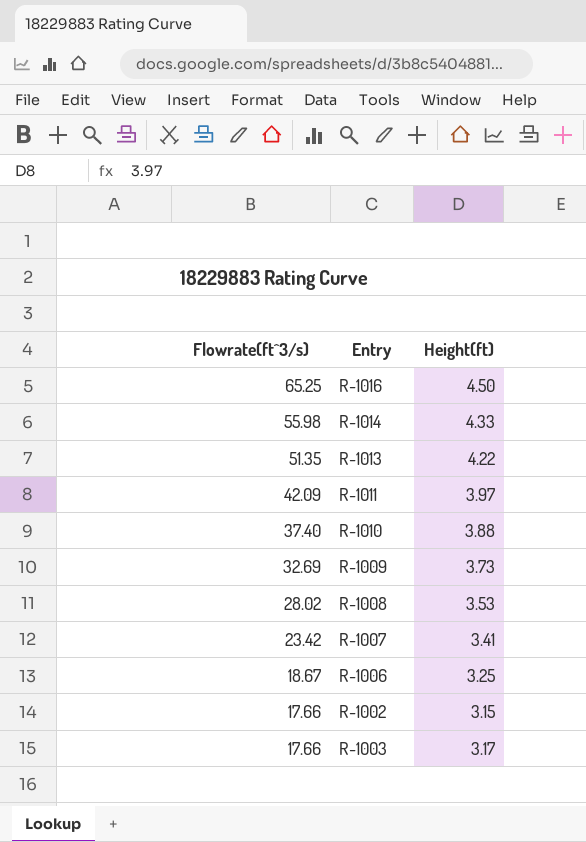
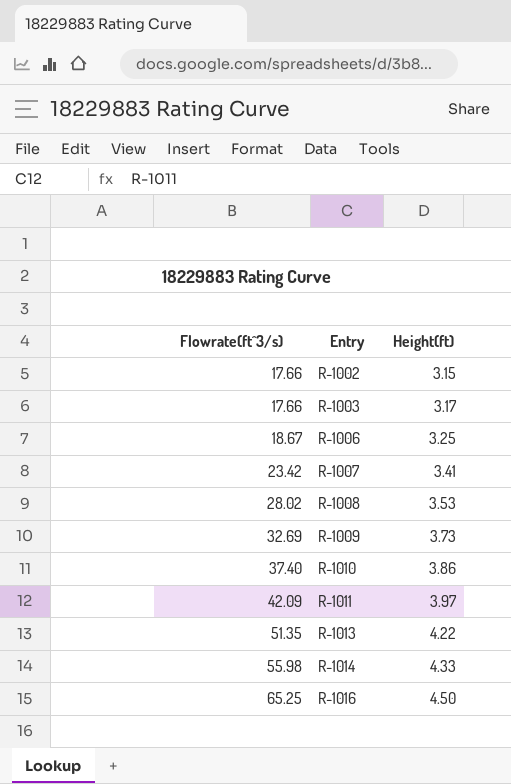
row order: Flowrate(ft^3/s) descending -> Flowrate(ft^3/s) ascending
R-1010 | Height(ft): 3.88 -> 3.86

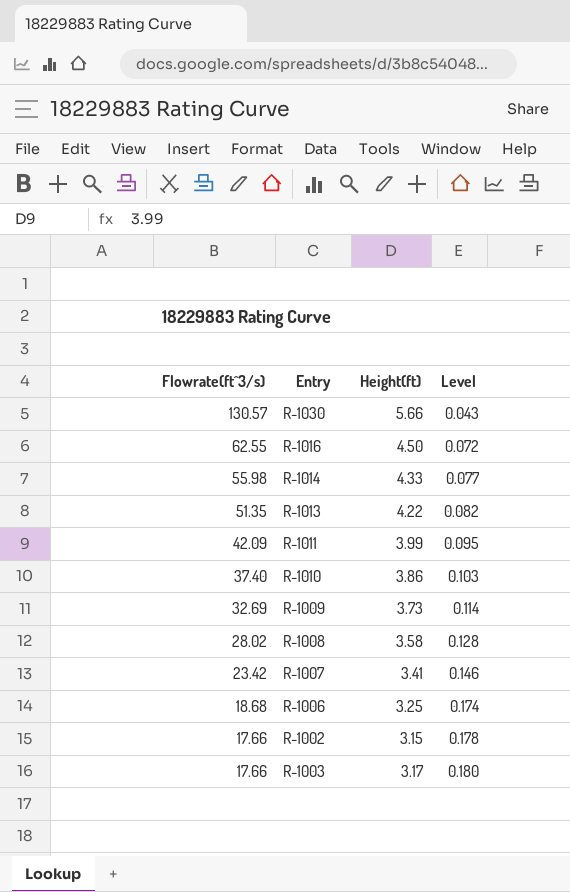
row order: Flowrate(ft^3/s) ascending -> Flowrate(ft^3/s) descending
column Level | formula: none -> [Height(ft)] / [Flowrate(ft^3/s)]
row R-1030: none -> 130.57 | 5.66 | 0.043
R-1016 | Flowrate(ft^3/s): 65.25 -> 62.55
R-1011 | Height(ft): 3.97 -> 3.99
R-1008 | Height(ft): 3.53 -> 3.58
R-1006 | Flowrate(ft^3/s): 18.67 -> 18.68

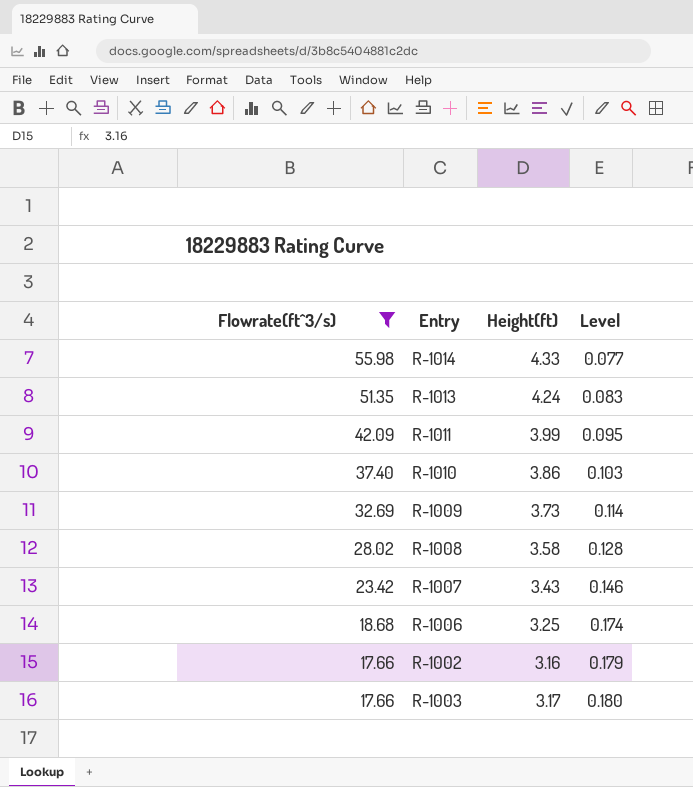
filter: none -> Flowrate(ft^3/s) <= 55.98
R-1013 | Height(ft): 4.22 -> 4.24
R-1013 | Level: 0.082 -> 0.083
R-1007 | Height(ft): 3.41 -> 3.43
R-1002 | Height(ft): 3.15 -> 3.16
R-1002 | Level: 0.178 -> 0.179

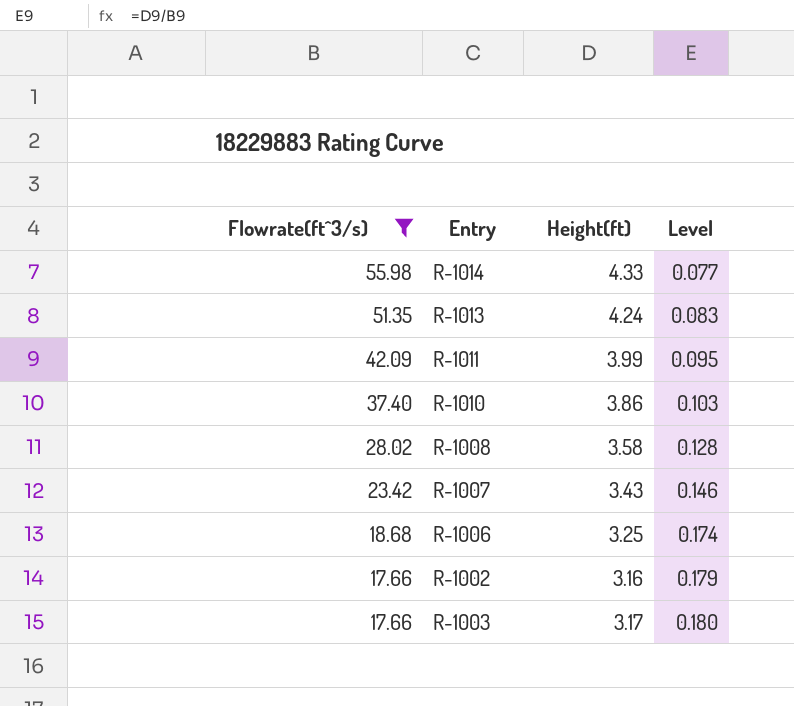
row R-1009: 32.69 | 3.73 | 0.114 -> none

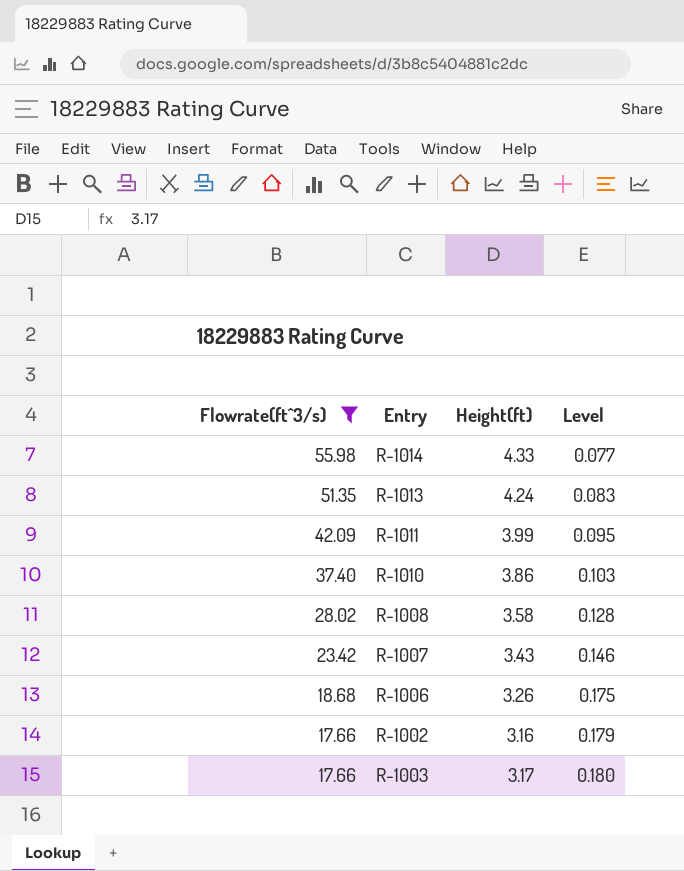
R-1006 | Height(ft): 3.25 -> 3.26
R-1006 | Level: 0.174 -> 0.175

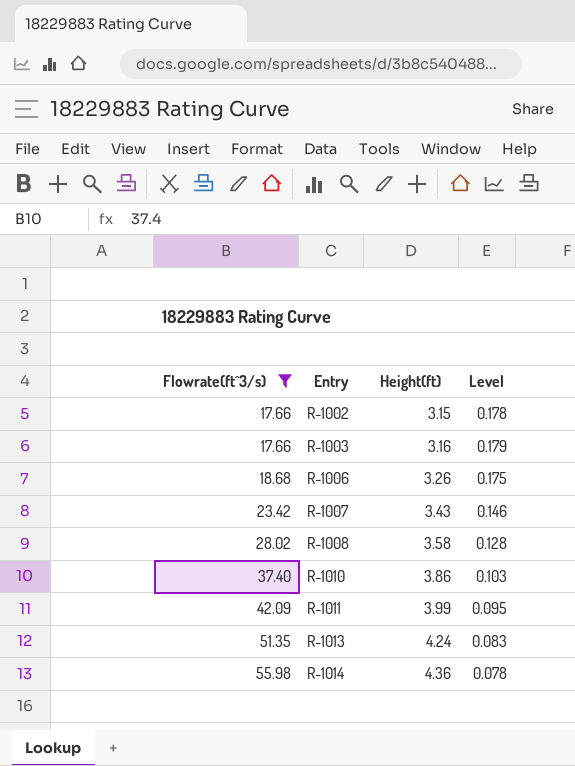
row order: Flowrate(ft^3/s) descending -> Flowrate(ft^3/s) ascending
R-1002 | Height(ft): 3.16 -> 3.15
R-1002 | Level: 0.179 -> 0.178
R-1003 | Height(ft): 3.17 -> 3.16
R-1003 | Level: 0.180 -> 0.179
R-1014 | Height(ft): 4.33 -> 4.36
R-1014 | Level: 0.077 -> 0.078

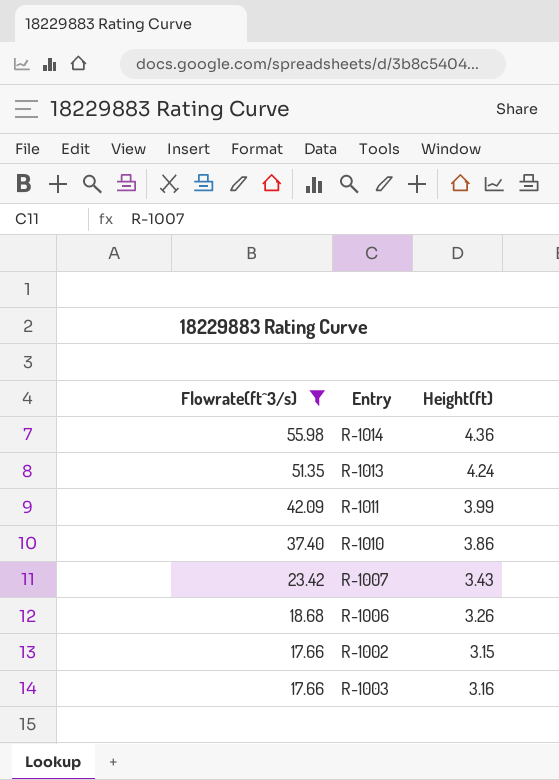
row order: Flowrate(ft^3/s) ascending -> Flowrate(ft^3/s) descending
column Level | formula: [Height(ft)] / [Flowrate(ft^3/s)] -> none
row R-1008: 28.02 | 3.58 | 0.128 -> none

